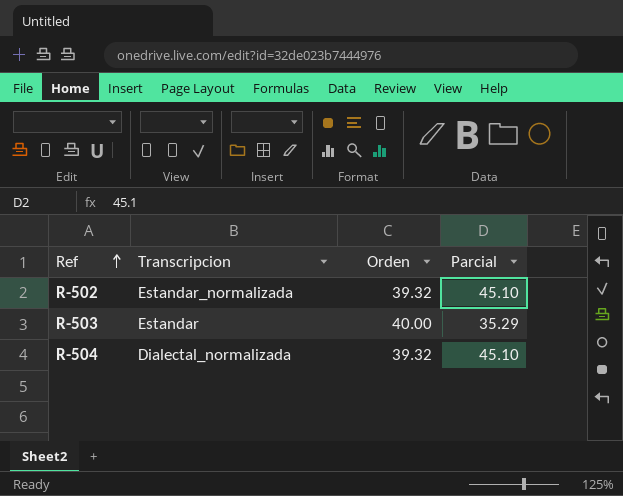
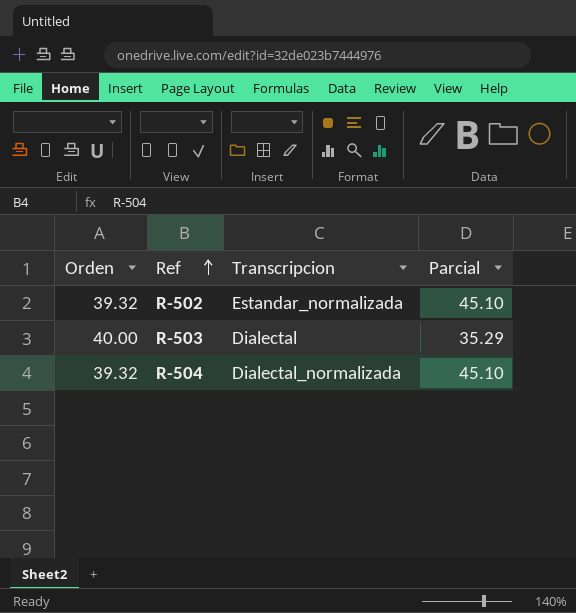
column Orden | position: 3 -> 1
R-503 | Transcripcion: Estandar -> Dialectal

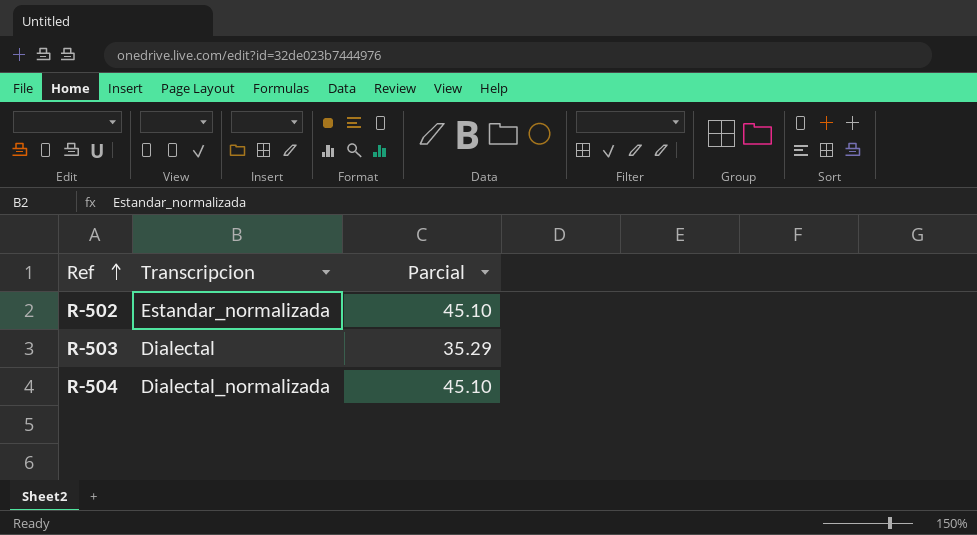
column Orden | position: 1 -> none

